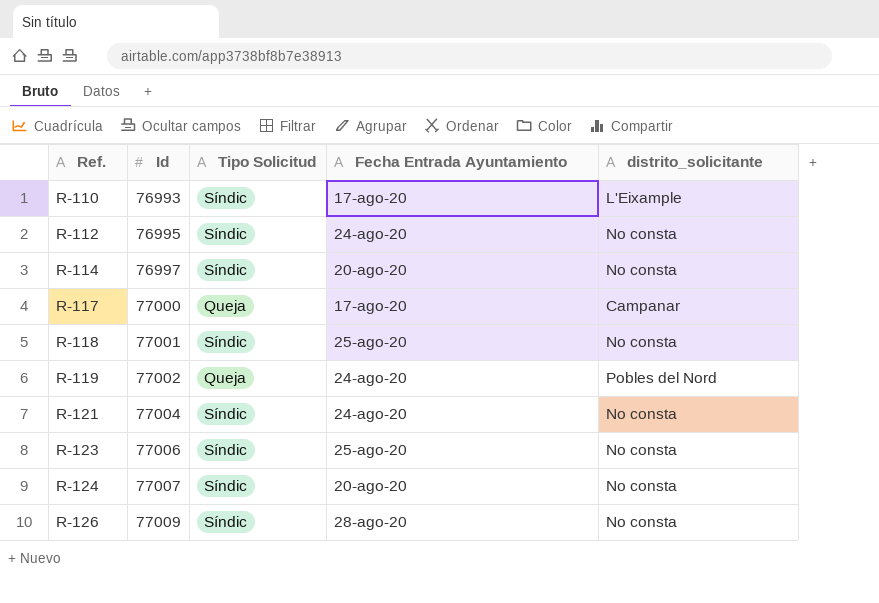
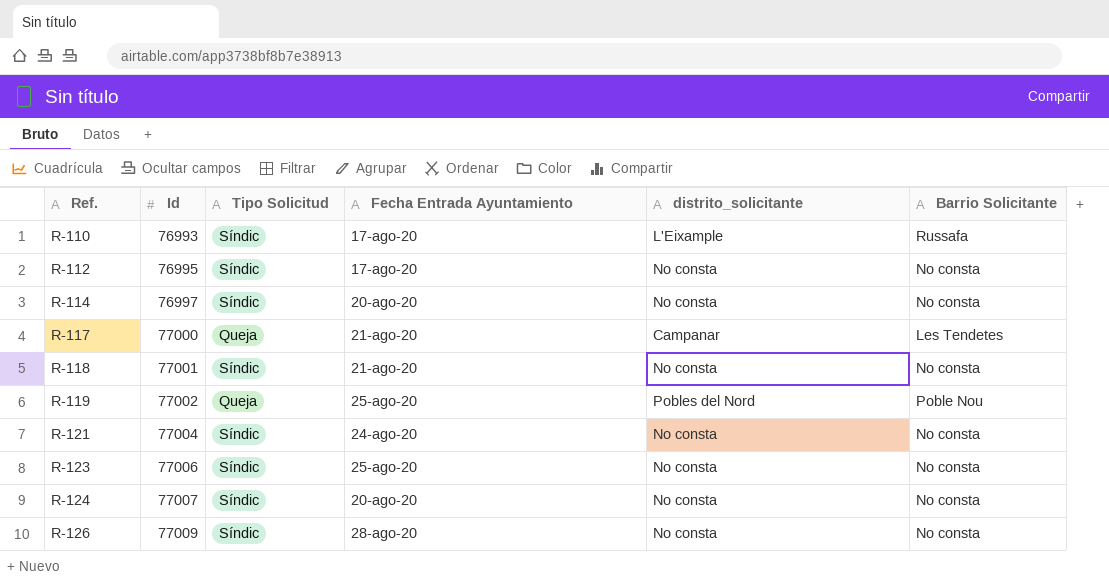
column Barrio Solicitante | position: none -> 6
R-112 | Fecha Entrada Ayuntamiento: 24-ago-20 -> 17-ago-20
R-117 | Fecha Entrada Ayuntamiento: 17-ago-20 -> 21-ago-20
R-118 | Fecha Entrada Ayuntamiento: 25-ago-20 -> 21-ago-20
R-119 | Fecha Entrada Ayuntamiento: 24-ago-20 -> 25-ago-20

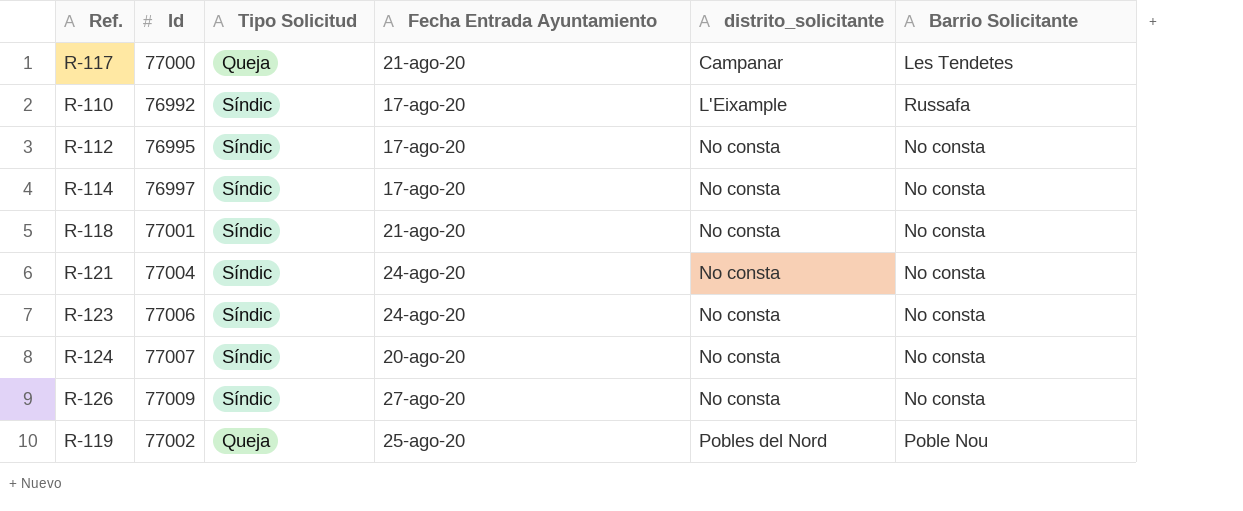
row order: Ref. ascending -> distrito_solicitante ascending
R-110 | Id: 76993 -> 76992
R-114 | Fecha Entrada Ayuntamiento: 20-ago-20 -> 17-ago-20
R-123 | Fecha Entrada Ayuntamiento: 25-ago-20 -> 24-ago-20
R-126 | Fecha Entrada Ayuntamiento: 28-ago-20 -> 27-ago-20

